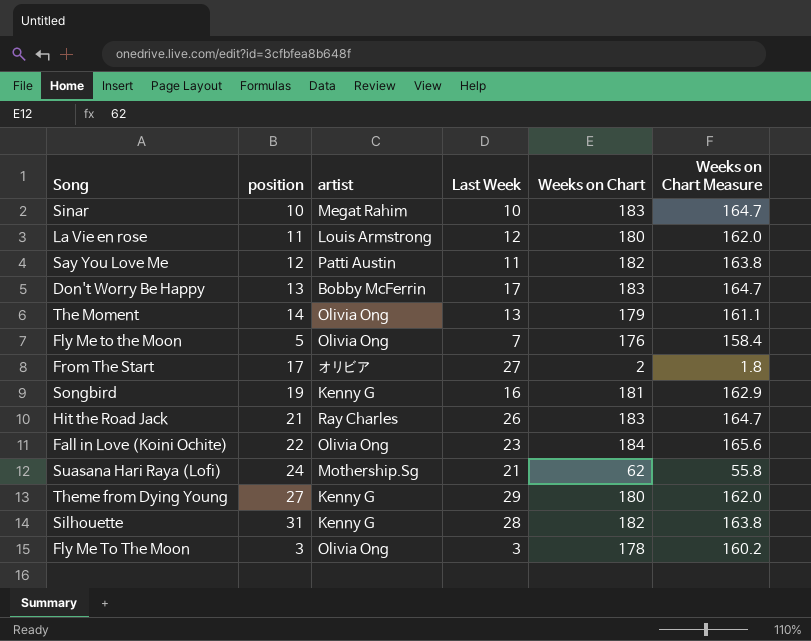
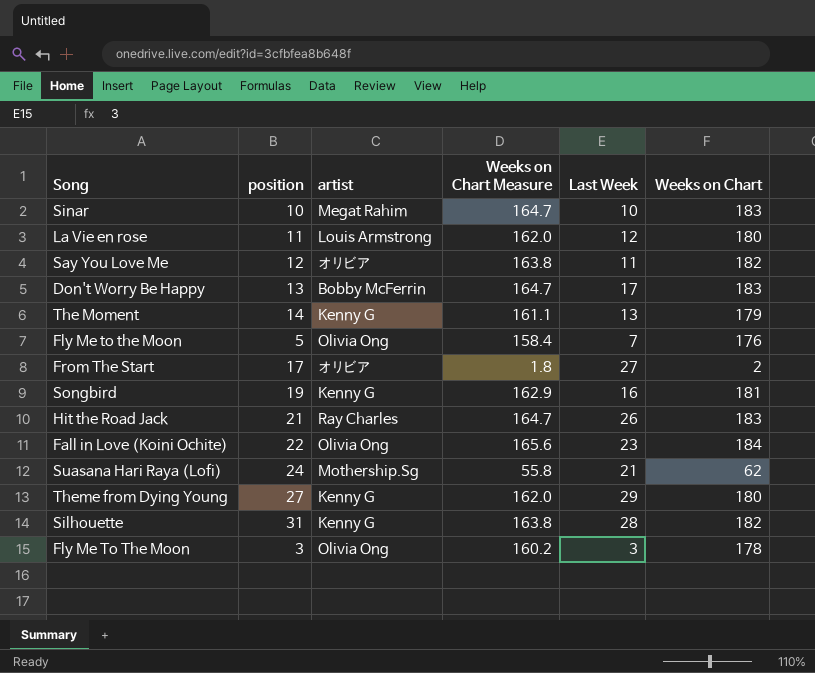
column Weeks on Chart Measure | position: 6 -> 4
Say You Love Me | artist: Patti Austin -> オリビア
The Moment | artist: Olivia Ong -> Kenny G

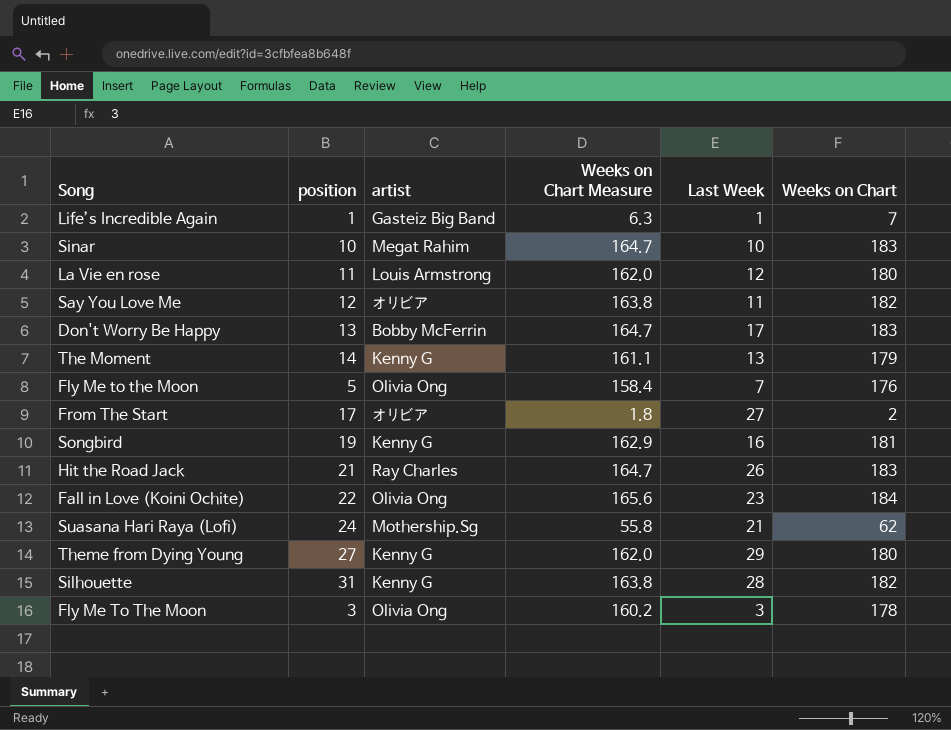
row Life’s Incredible Again: none -> 1 | Gasteiz Big Band | 6.3 | 1 | 7

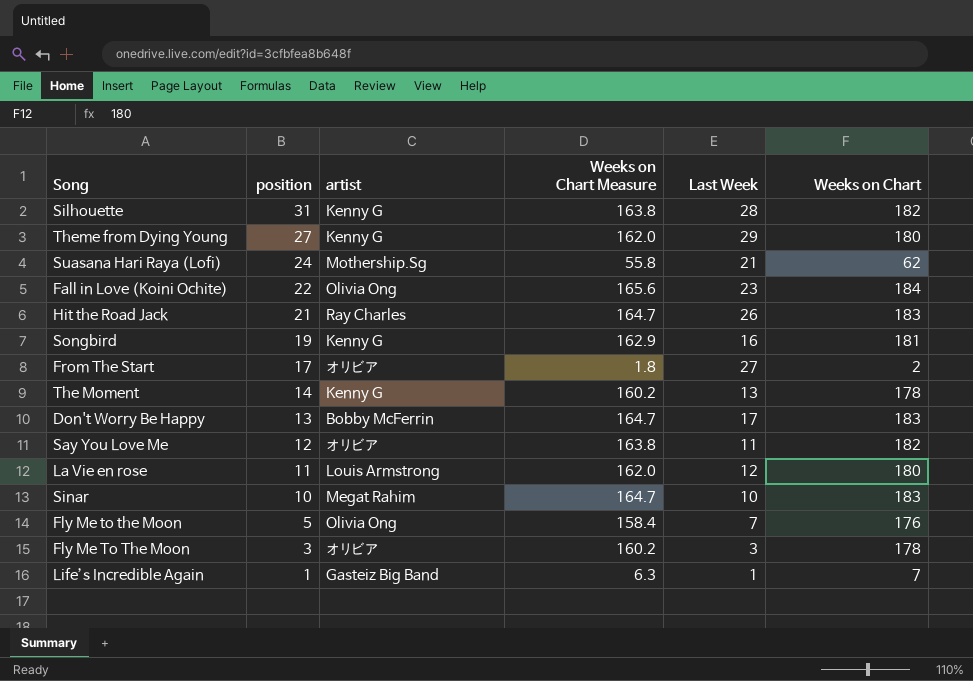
row order: none -> position descending
The Moment | Weeks on Chart Measure: 161.1 -> 160.2
The Moment | Weeks on Chart: 179 -> 178
Fly Me To The Moon | artist: Olivia Ong -> オリビア

